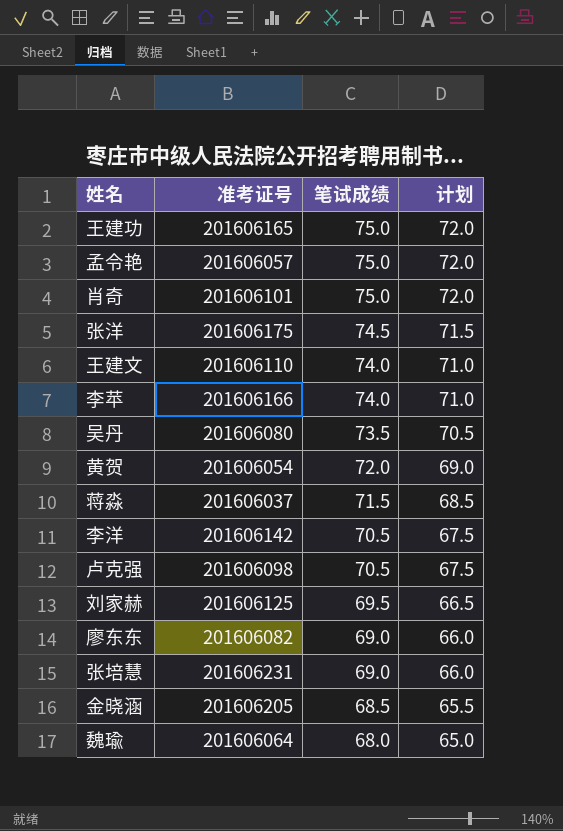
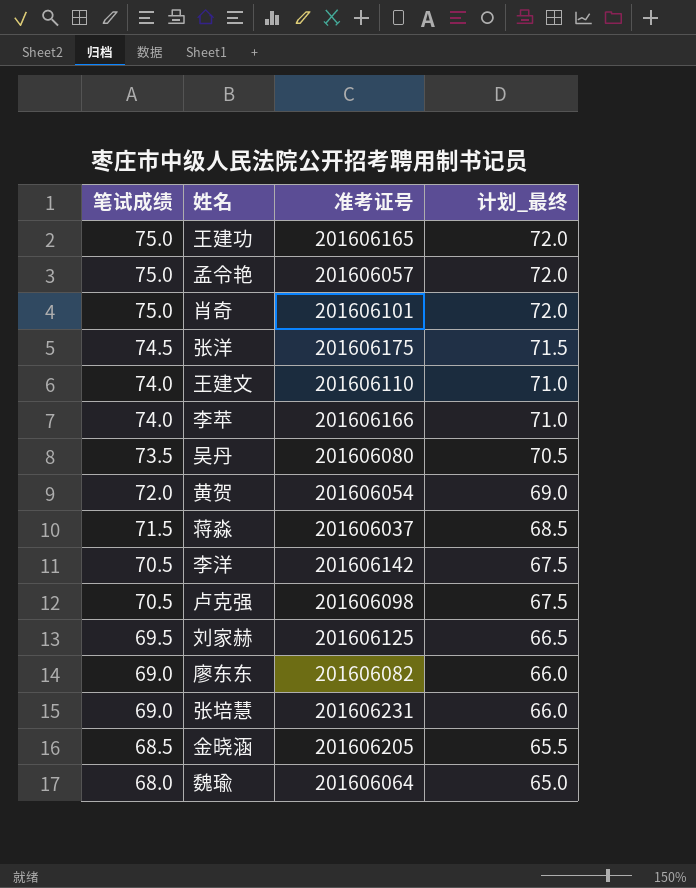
column 笔试成绩 | position: 3 -> 1
column name: 计划 -> 计划_最终

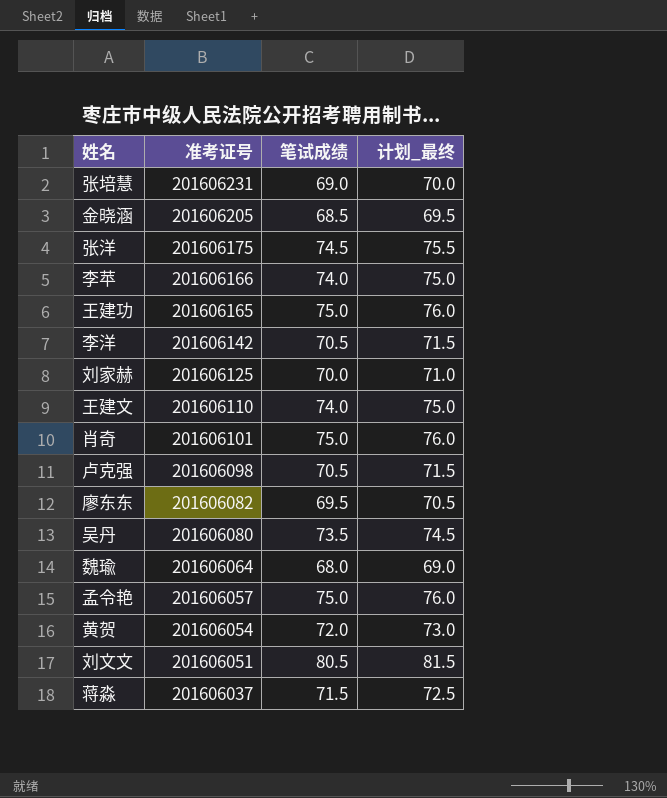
row order: 笔试成绩 descending -> 准考证号 descending
column 笔试成绩 | position: 1 -> 3
column 计划_最终 | formula: [笔试成绩] - 3 -> [笔试成绩] + 1
刘家赫 | 笔试成绩: 69.5 -> 70.0
廖东东 | 笔试成绩: 69.0 -> 69.5
row 刘文文: none -> 201606051 | 80.5 | 81.5

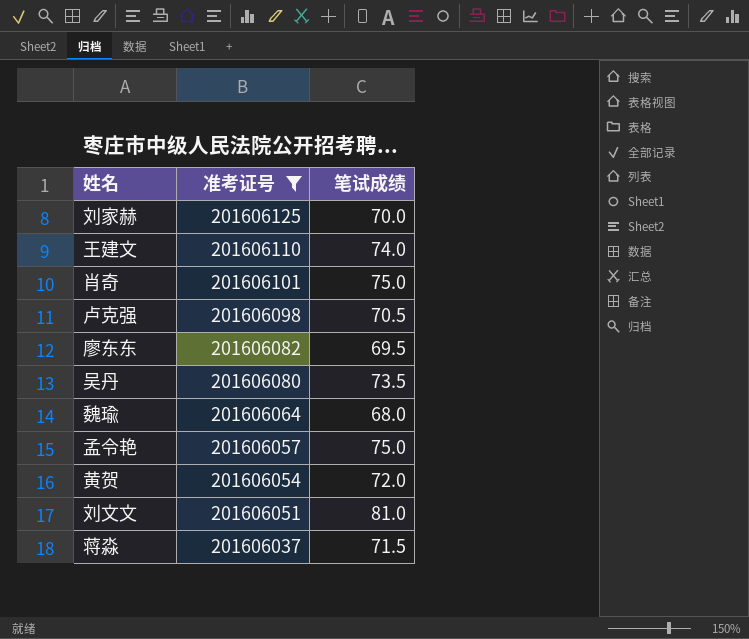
filter: none -> 准考证号 <= 201606125
column 计划_最终 | formula: [笔试成绩] + 1 -> none
刘文文 | 笔试成绩: 80.5 -> 81.0

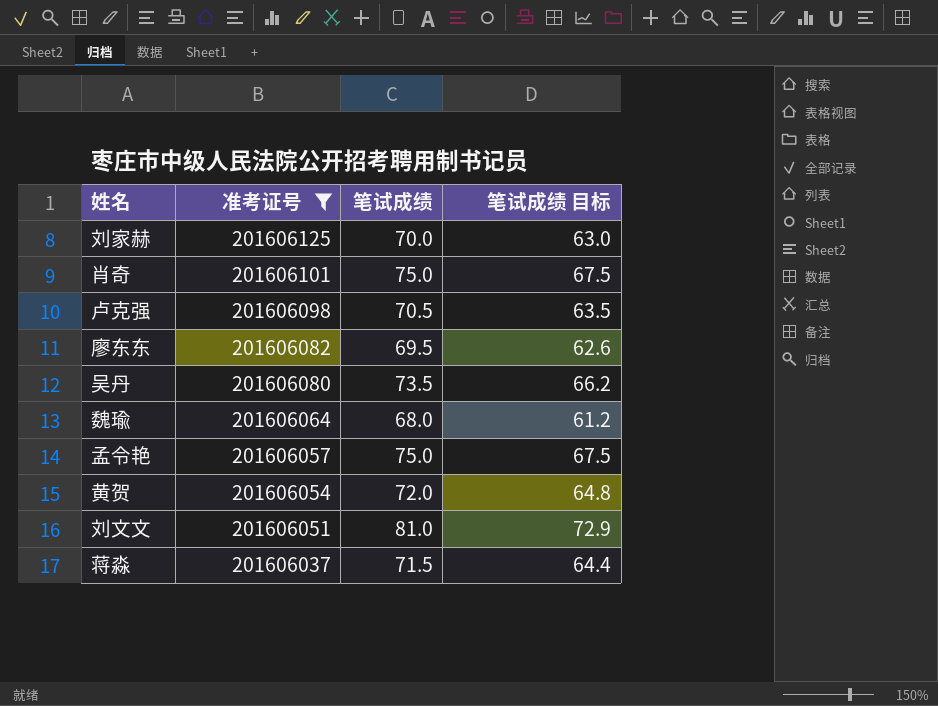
column 笔试成绩 目标 | formula: none -> [笔试成绩] * 0.9
row 王建文: 201606110 | 74.0 -> none

